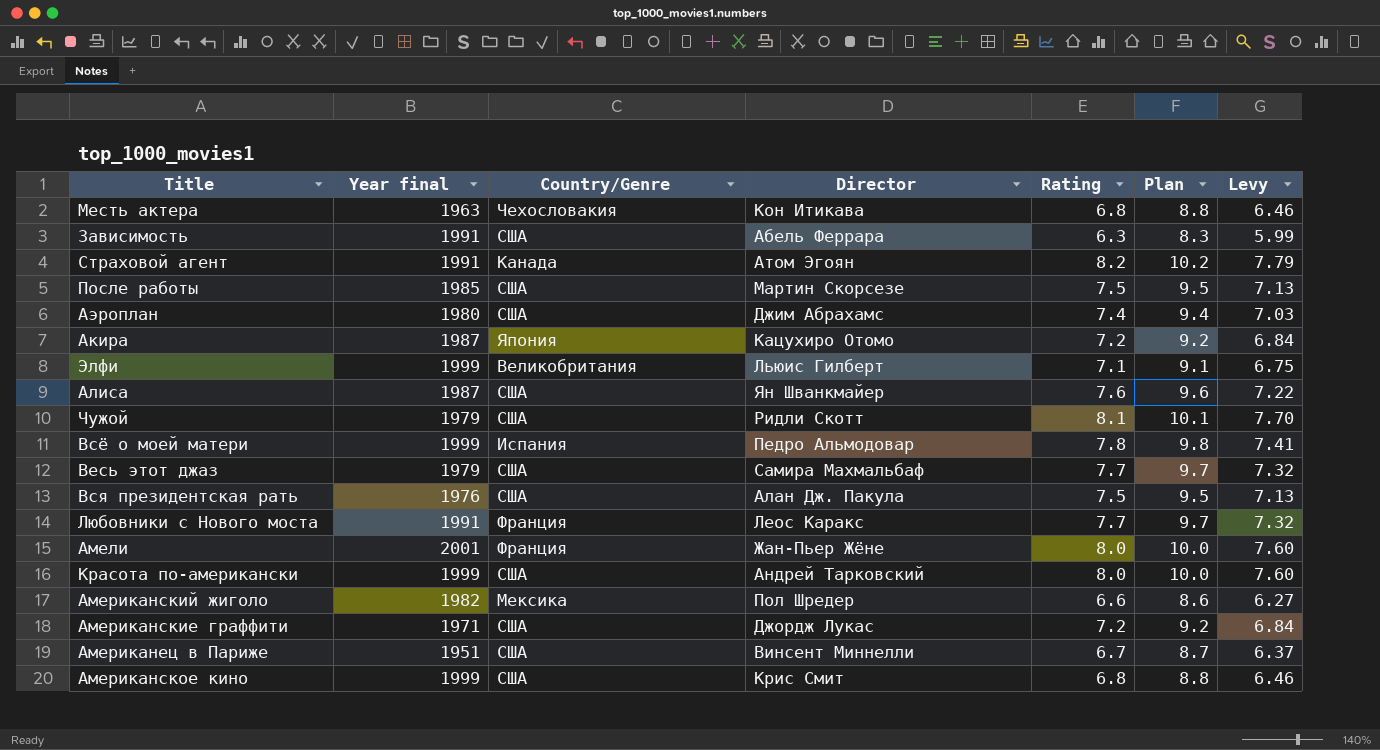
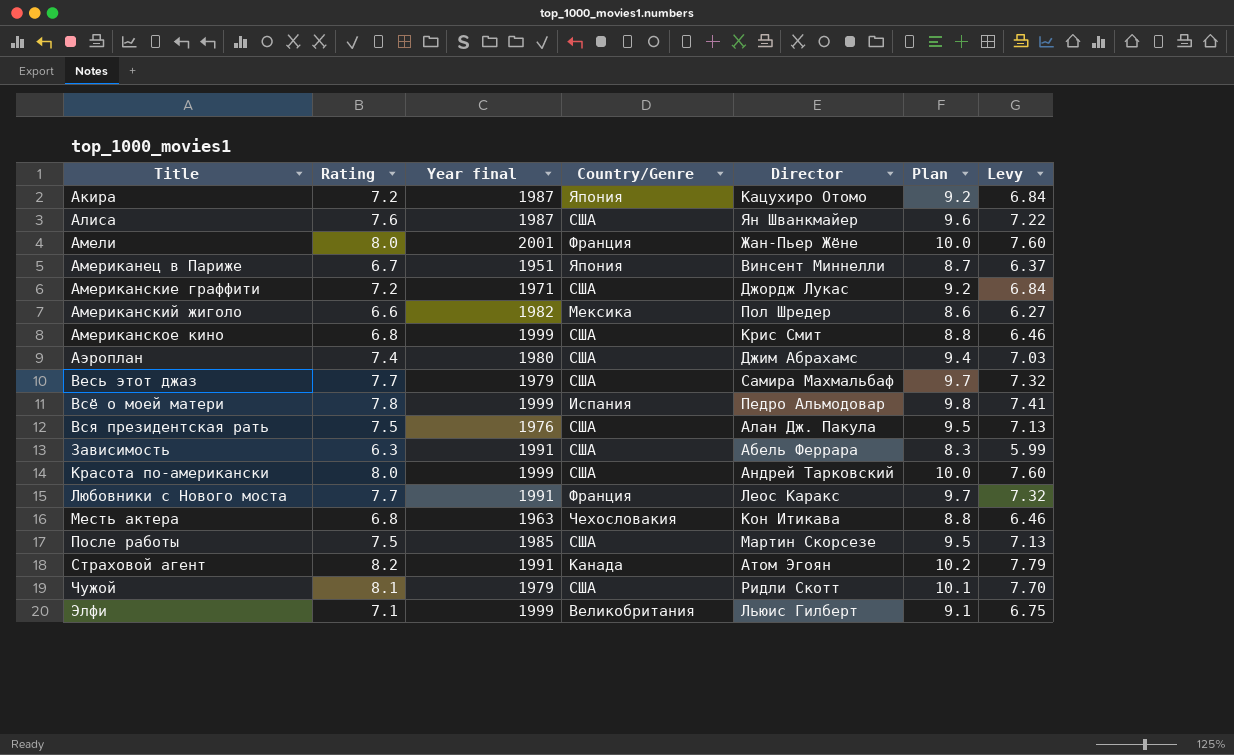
row order: none -> Title ascending
column Rating | position: 5 -> 2
Американец в Париже | Country/Genre: США -> Япония

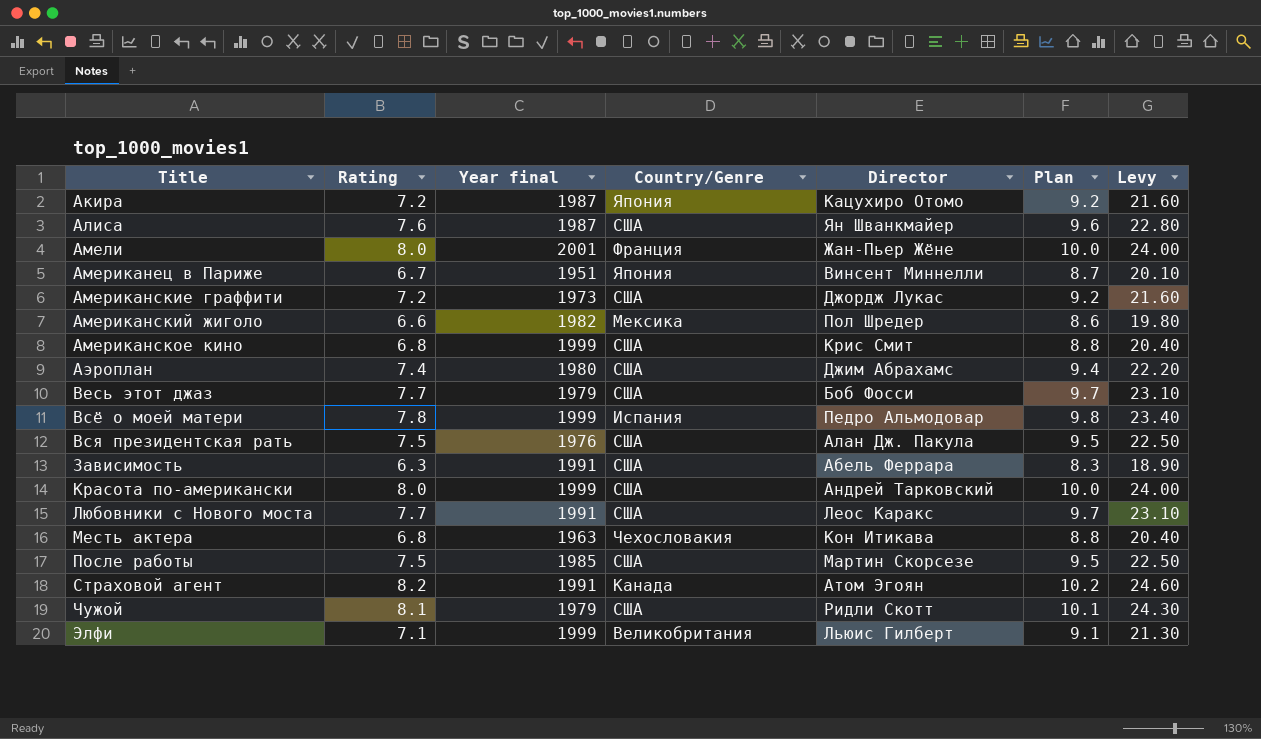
column Levy | formula: [Rating] * 0.95 -> [Rating] * 3
Американские граффити | Year final: 1971 -> 1973
Весь этот джаз | Director: Самира Махмальбаф -> Боб Фосси
Любовники с Нового моста | Country/Genre: Франция -> США

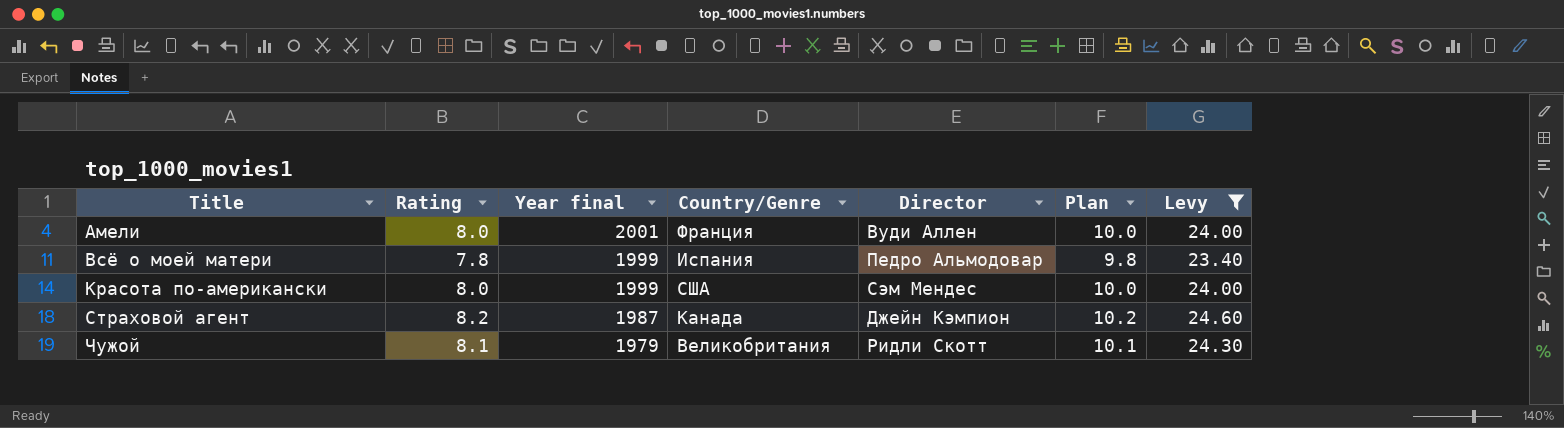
filter: none -> Levy >= 23.40
Амели | Director: Жан-Пьер Жёне -> Вуди Аллен
Красота по-американски | Director: Андрей Тарковский -> Сэм Мендес
Страховой агент | Year final: 1991 -> 1987
Страховой агент | Director: Атом Эгоян -> Джейн Кэмпион
Чужой | Country/Genre: США -> Великобритания

